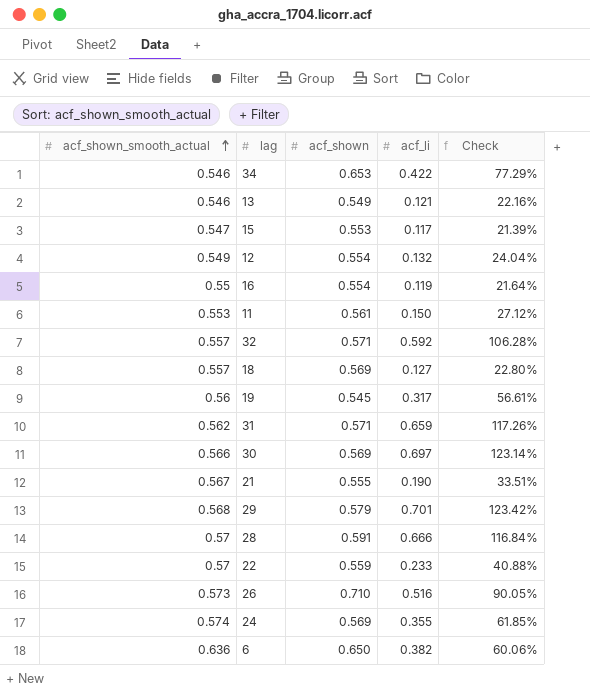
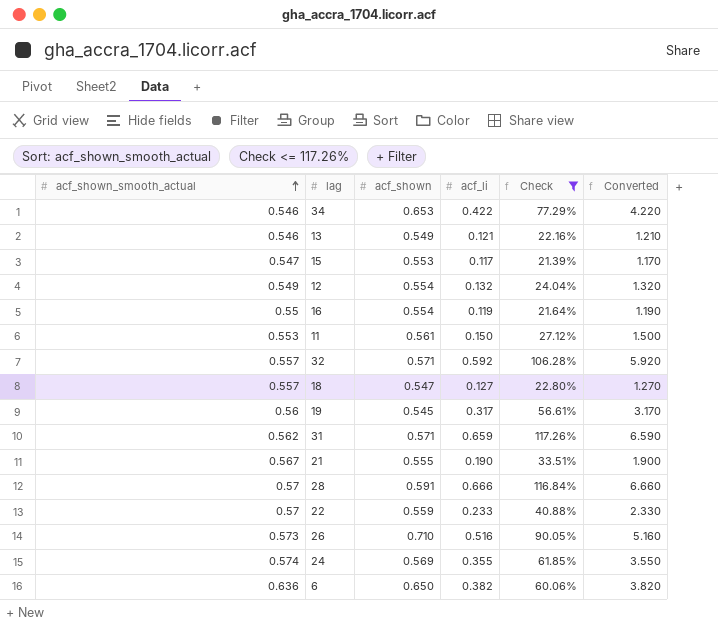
filter: none -> Check <= 117.26%
column Converted | formula: none -> [acf_li] * 10
18 | acf_shown: 0.569 -> 0.547

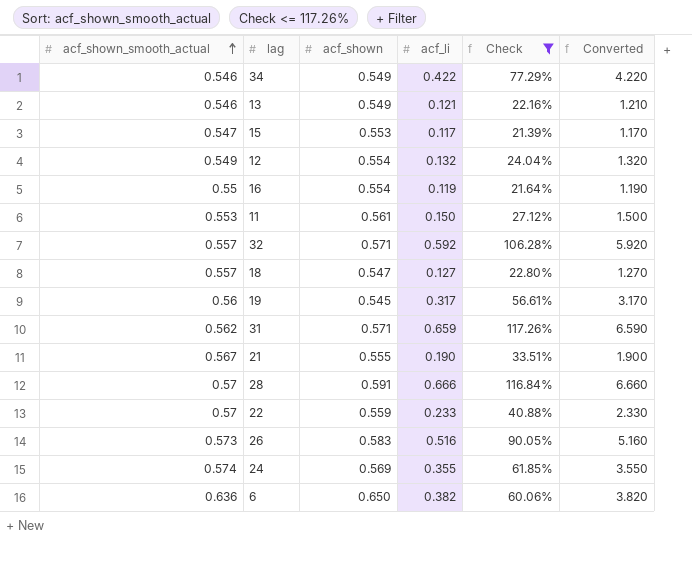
34 | acf_shown: 0.653 -> 0.549
26 | acf_shown: 0.710 -> 0.583

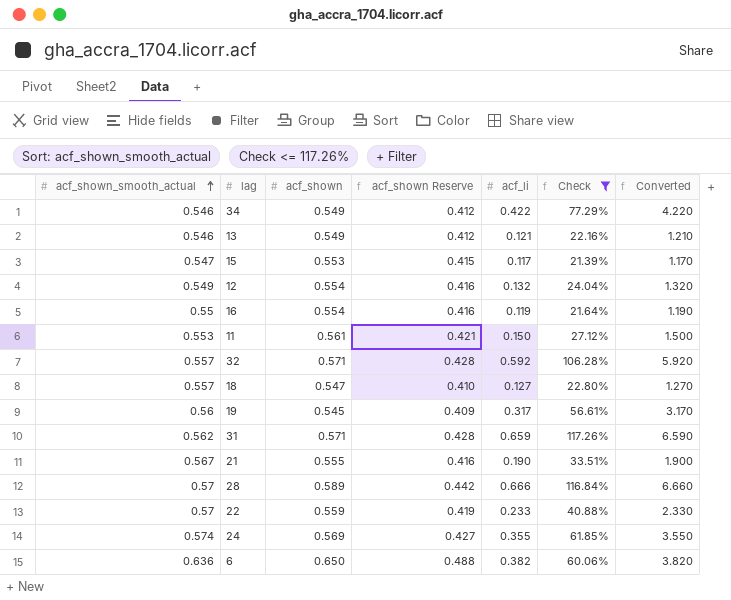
column acf_shown Reserve | formula: none -> [acf_shown] * 0.75
row 26: 0.573 | 0.583 | 0.516 | 90.05% | 5.160 -> none
28 | acf_shown: 0.591 -> 0.589

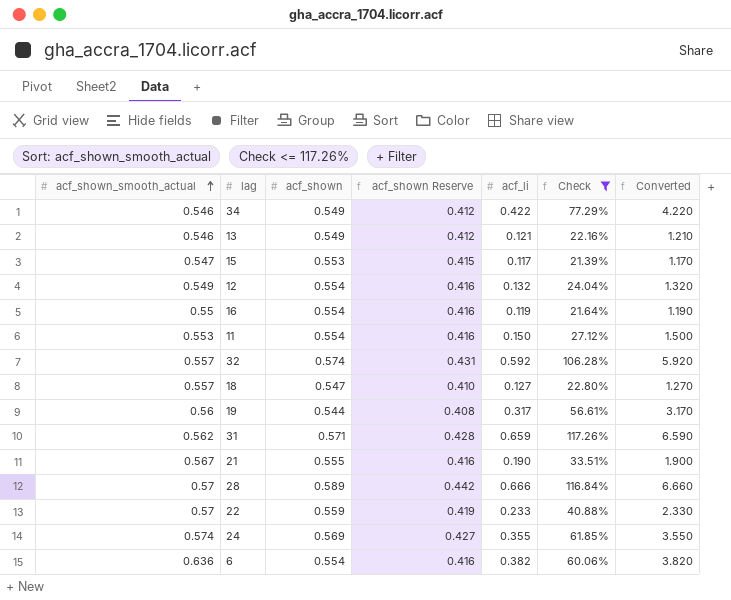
11 | acf_shown: 0.561 -> 0.554
11 | acf_shown Reserve: 0.421 -> 0.416
32 | acf_shown: 0.571 -> 0.574
32 | acf_shown Reserve: 0.428 -> 0.431
19 | acf_shown: 0.545 -> 0.544
19 | acf_shown Reserve: 0.409 -> 0.408
6 | acf_shown: 0.650 -> 0.554
6 | acf_shown Reserve: 0.488 -> 0.416

